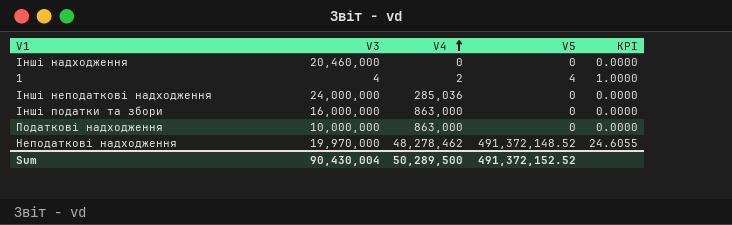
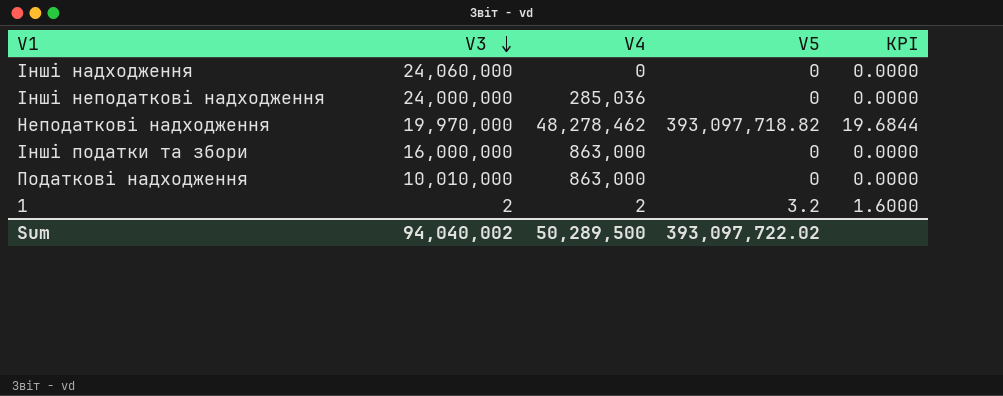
row order: V4 ascending -> V3 descending
Інші надходження | V3: 20,460,000 -> 24,060,000
Неподаткові надходження | V5: 491,372,148.52 -> 393,097,718.82
Неподаткові надходження | KPI: 24.6055 -> 19.6844
Податкові надходження | V3: 10,000,000 -> 10,010,000
1 | V3: 4 -> 2
1 | V5: 4 -> 3.2
1 | KPI: 1.0000 -> 1.6000
Sum | V3: 90,430,004 -> 94,040,002
Sum | V5: 491,372,152.52 -> 393,097,722.02

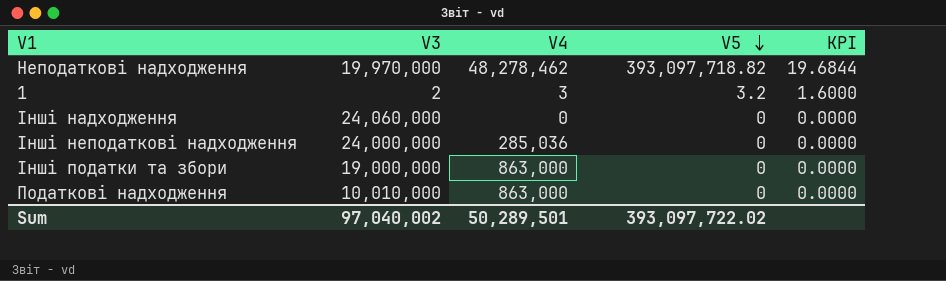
row order: V3 descending -> V5 descending
1 | V4: 2 -> 3
Інші податки та збори | V3: 16,000,000 -> 19,000,000
Sum | V3: 94,040,002 -> 97,040,002
Sum | V4: 50,289,500 -> 50,289,501

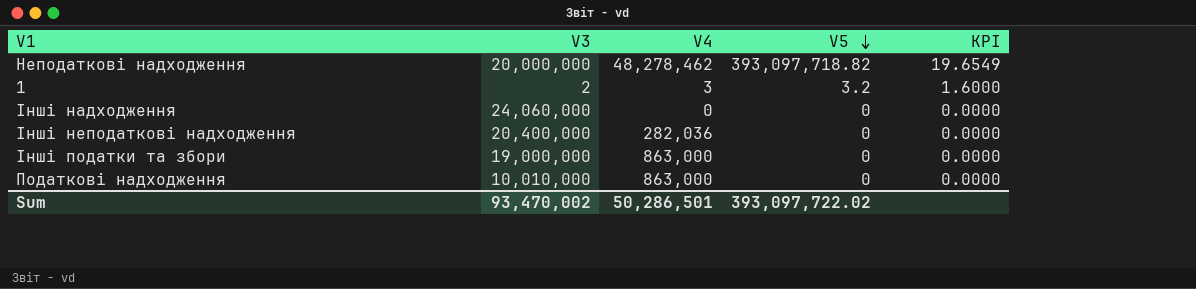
Неподаткові надходження | V3: 19,970,000 -> 20,000,000
Неподаткові надходження | KPI: 19.6844 -> 19.6549
Інші неподаткові надходження | V3: 24,000,000 -> 20,400,000
Інші неподаткові надходження | V4: 285,036 -> 282,036
Sum | V3: 97,040,002 -> 93,470,002
Sum | V4: 50,289,501 -> 50,286,501

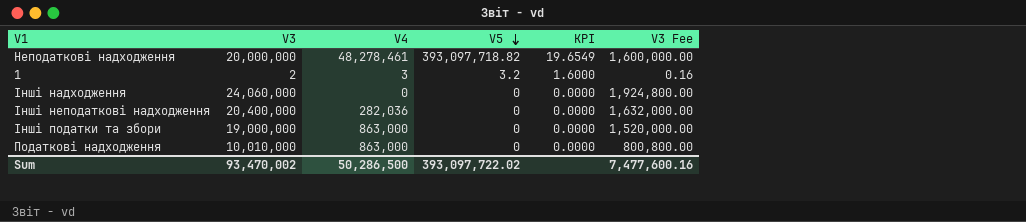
column V3 Fee | formula: none -> [V3] * 0.08
Неподаткові надходження | V4: 48,278,462 -> 48,278,461
Sum | V4: 50,286,501 -> 50,286,500

